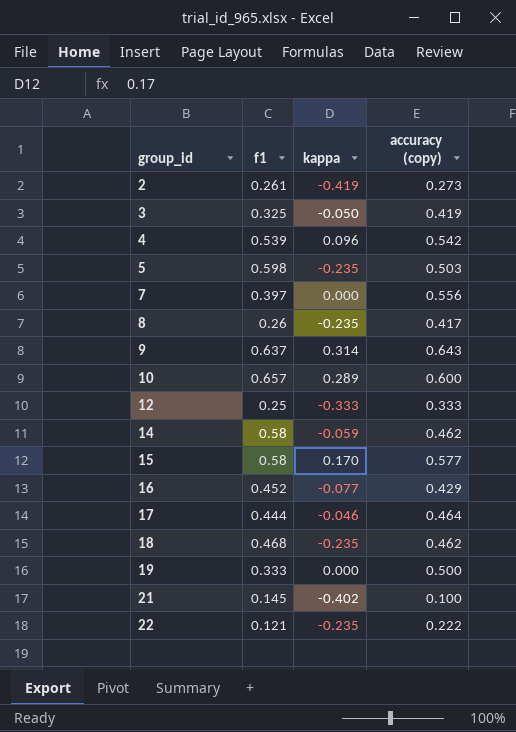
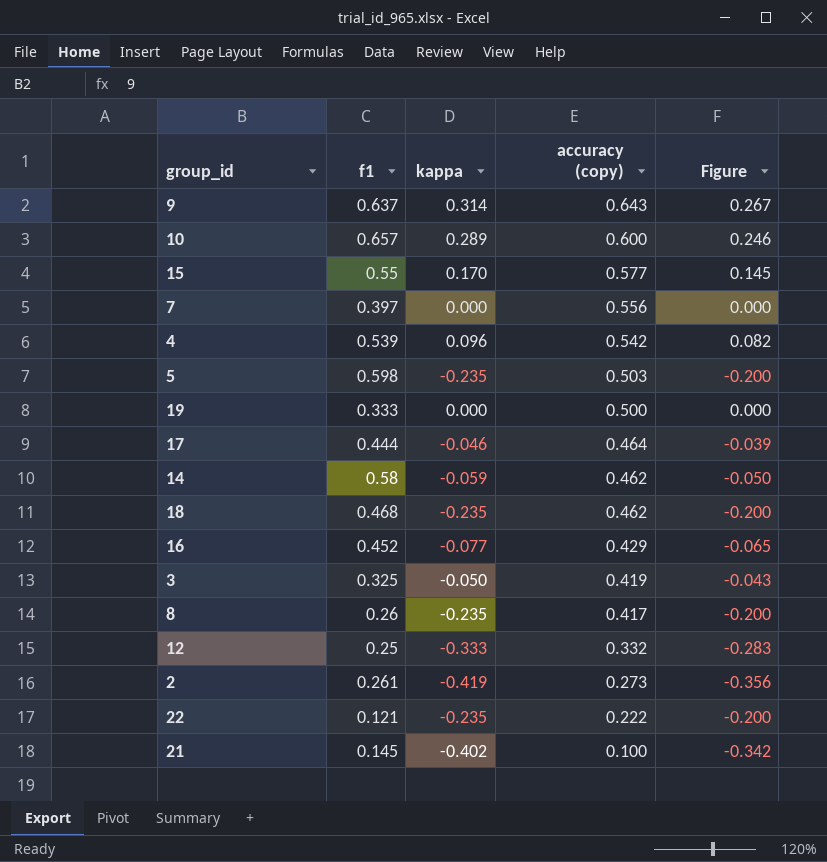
row order: group_id ascending -> accuracy (copy) descending
column Figure | formula: none -> [kappa] * 0.85
15 | f1: 0.58 -> 0.55
12 | accuracy (copy): 0.333 -> 0.332

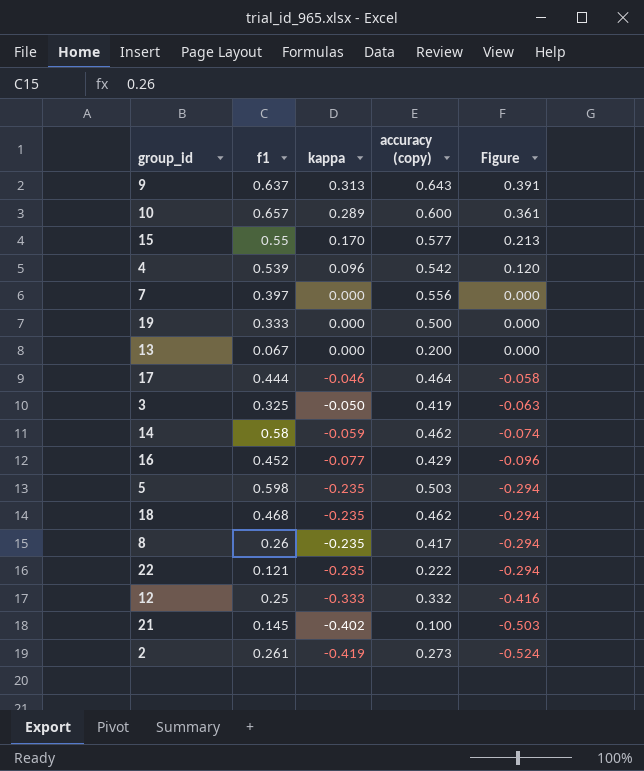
row order: accuracy (copy) descending -> kappa descending
column Figure | formula: [kappa] * 0.85 -> [kappa] * 1.25
9 | kappa: 0.314 -> 0.313
row 13: none -> 0.067 | 0.000 | 0.200 | 0.000

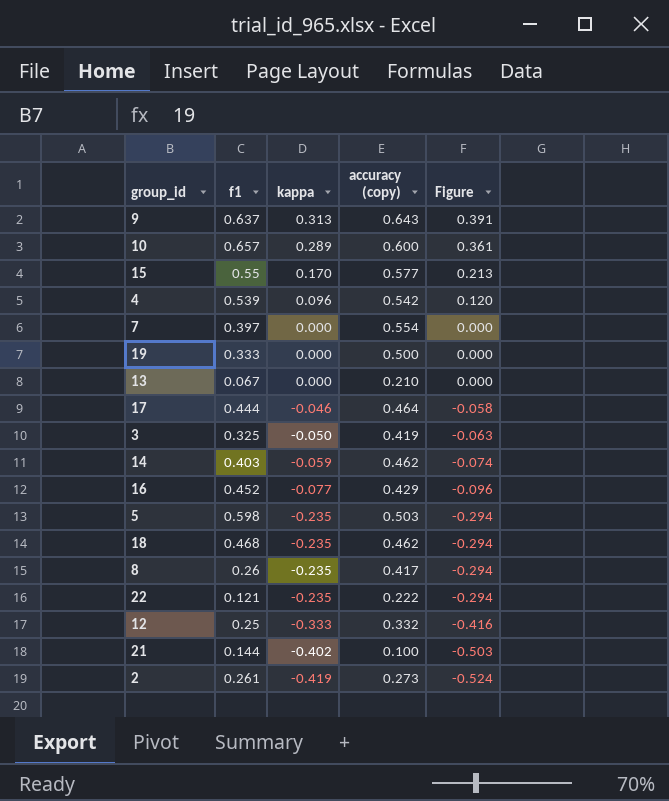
7 | accuracy (copy): 0.556 -> 0.554
13 | accuracy (copy): 0.200 -> 0.210
14 | f1: 0.58 -> 0.403
21 | f1: 0.145 -> 0.144

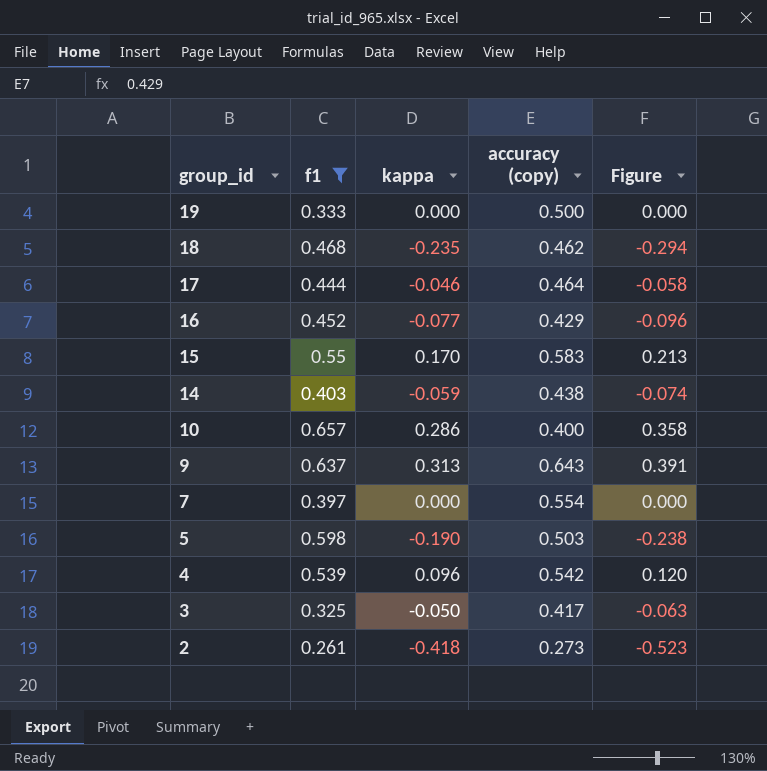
filter: none -> f1 >= 0.261
row order: kappa descending -> group_id descending
15 | accuracy (copy): 0.577 -> 0.583
14 | accuracy (copy): 0.462 -> 0.438
10 | kappa: 0.289 -> 0.286
10 | accuracy (copy): 0.600 -> 0.400
10 | Figure: 0.361 -> 0.358
5 | kappa: -0.235 -> -0.190
5 | Figure: -0.294 -> -0.238
3 | accuracy (copy): 0.419 -> 0.417
2 | kappa: -0.419 -> -0.418
2 | Figure: -0.524 -> -0.523

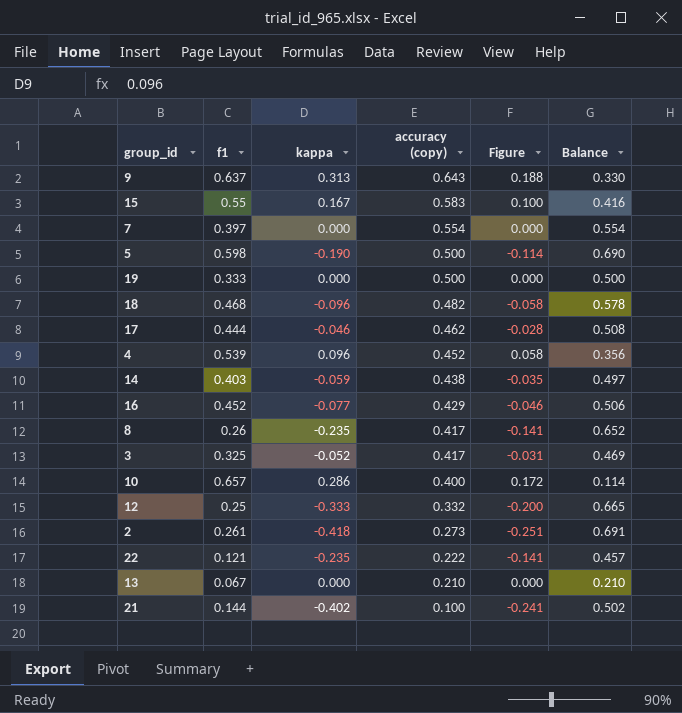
filter: f1 >= 0.261 -> none
row order: group_id descending -> accuracy (copy) descending
column Figure | formula: [kappa] * 1.25 -> [kappa] * 0.6
column Balance | formula: none -> [accuracy (copy)] - [kappa]
15 | kappa: 0.170 -> 0.167
5 | accuracy (copy): 0.503 -> 0.500
18 | kappa: -0.235 -> -0.096
18 | accuracy (copy): 0.462 -> 0.482
17 | accuracy (copy): 0.464 -> 0.462
4 | accuracy (copy): 0.542 -> 0.452
3 | kappa: -0.050 -> -0.052

